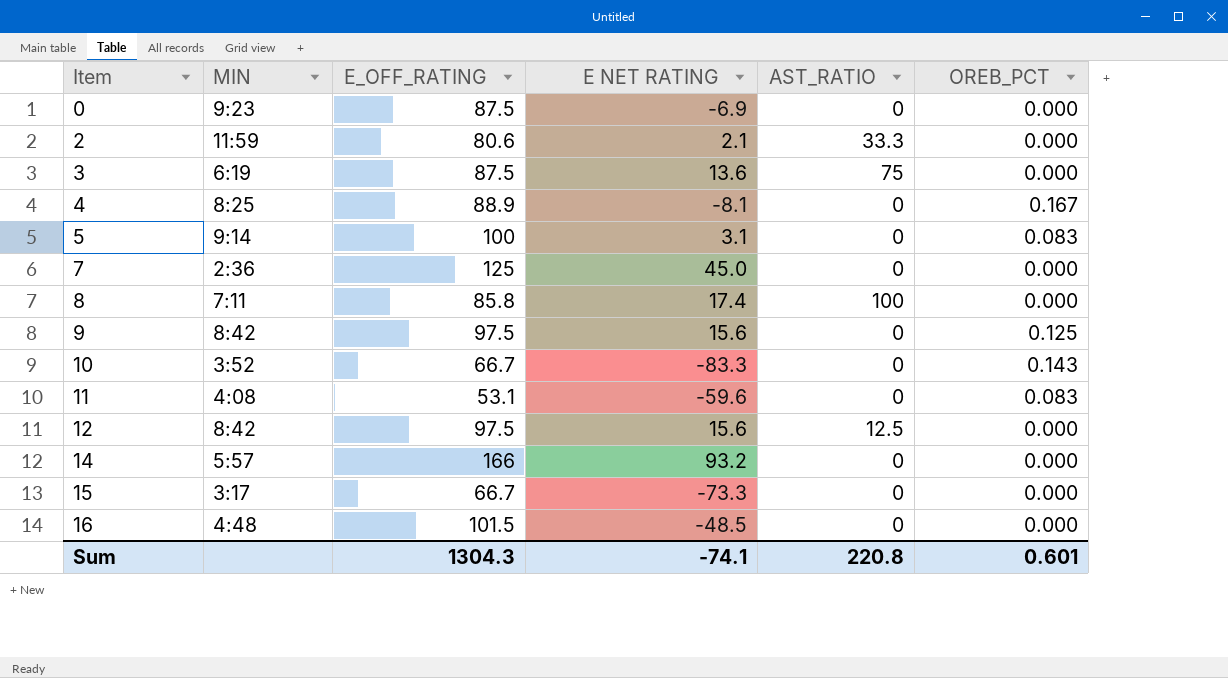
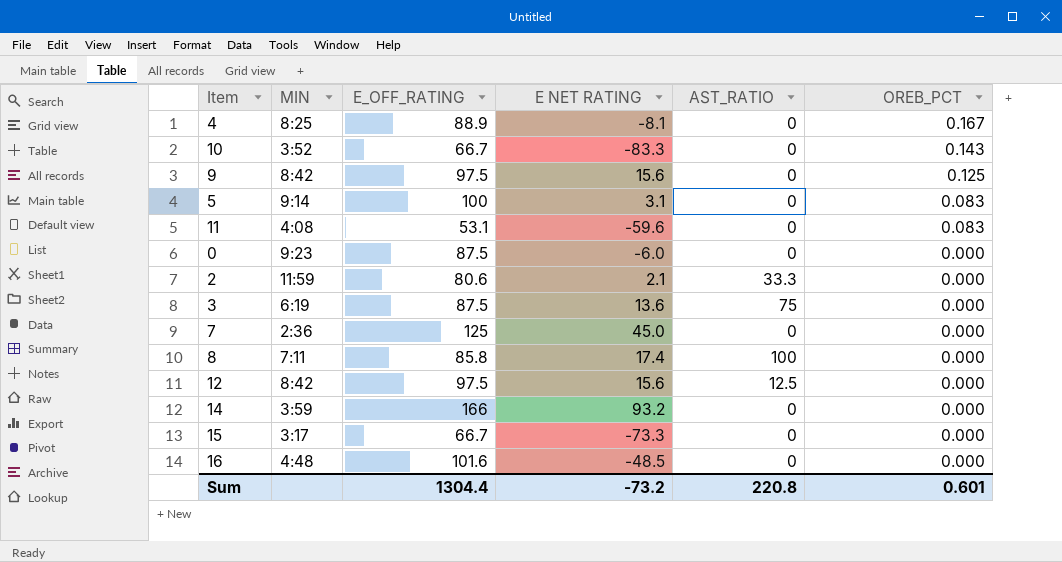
row order: Item ascending -> OREB_PCT descending
0 | E NET RATING: -6.9 -> -6.0
14 | MIN: 5:57 -> 3:59
16 | E_OFF_RATING: 101.5 -> 101.6
Sum | E_OFF_RATING: 1304.3 -> 1304.4
Sum | E NET RATING: -74.1 -> -73.2

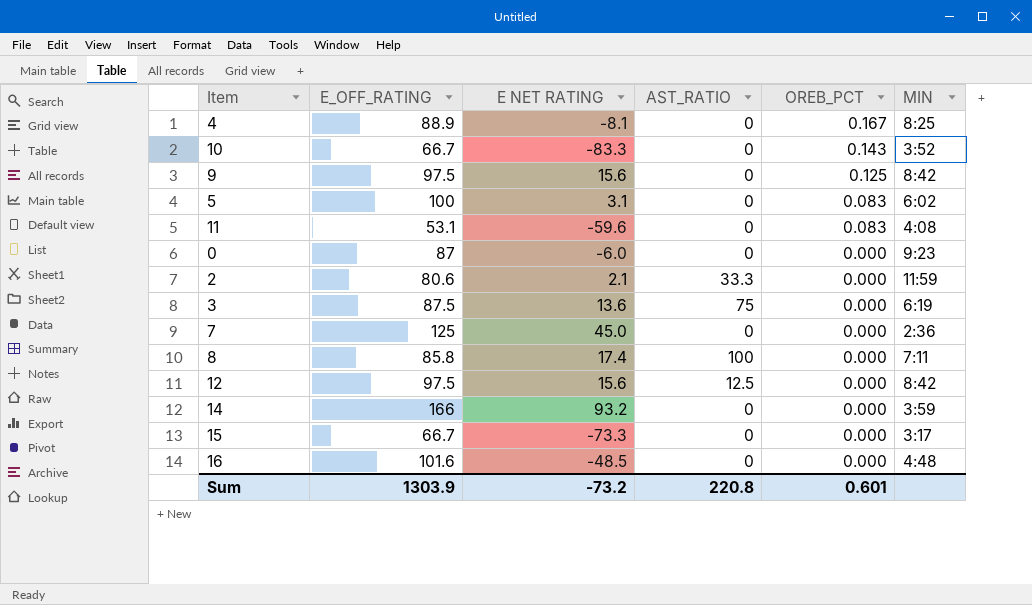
column MIN | position: 2 -> 6
5 | MIN: 9:14 -> 6:02
0 | E_OFF_RATING: 87.5 -> 87
Sum | E_OFF_RATING: 1304.4 -> 1303.9

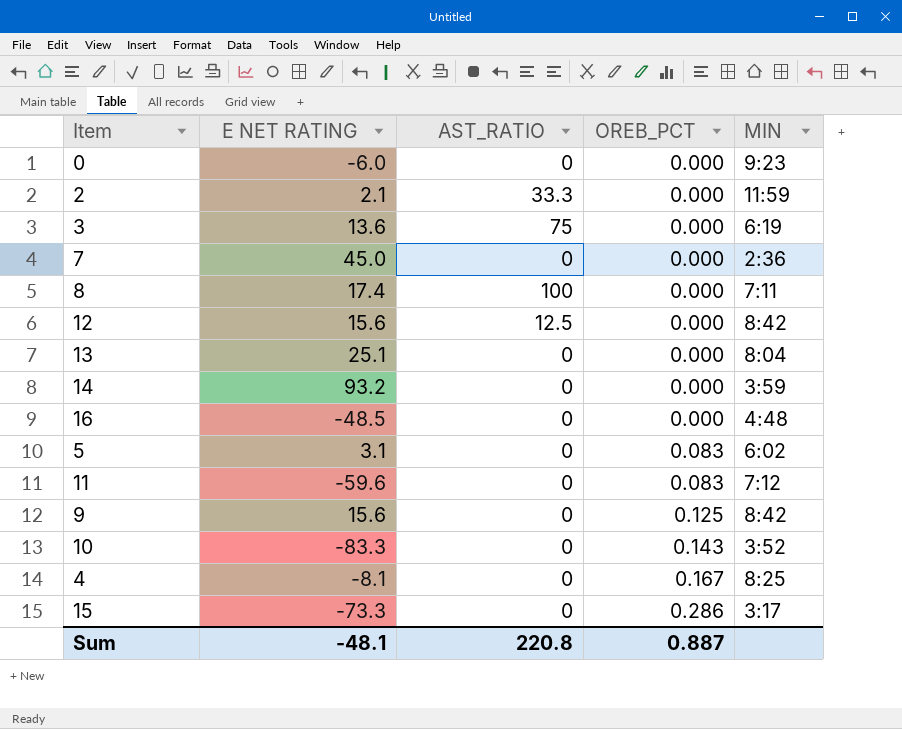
row order: OREB_PCT descending -> OREB_PCT ascending
column E_OFF_RATING | position: 2 -> none
row 13: none -> 25.1 | 0 | 0.000 | 8:04
11 | MIN: 4:08 -> 7:12
15 | OREB_PCT: 0.000 -> 0.286
Sum | E NET RATING: -73.2 -> -48.1
Sum | OREB_PCT: 0.601 -> 0.887

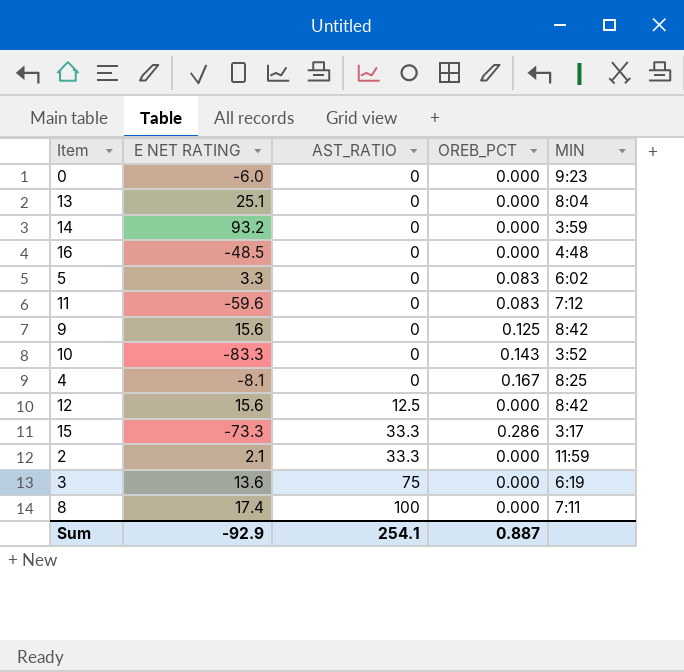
row order: OREB_PCT ascending -> AST_RATIO ascending
row 7: 45.0 | 0 | 0.000 | 2:36 -> none
5 | E NET RATING: 3.1 -> 3.3
15 | AST_RATIO: 0 -> 33.3
Sum | E NET RATING: -48.1 -> -92.9
Sum | AST_RATIO: 220.8 -> 254.1

